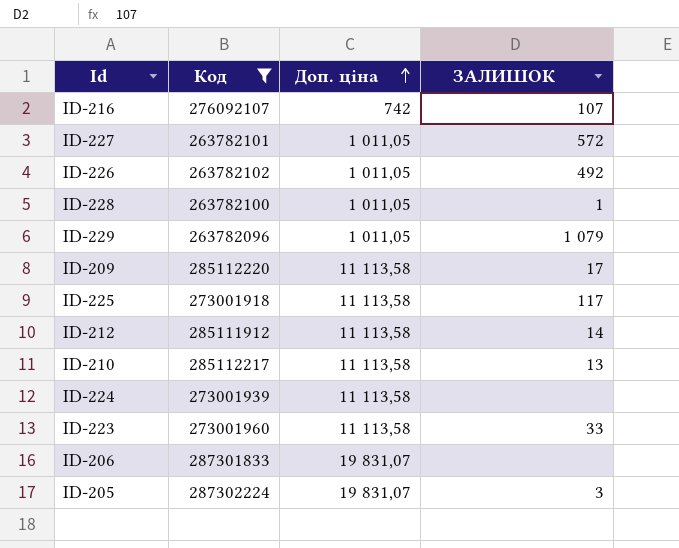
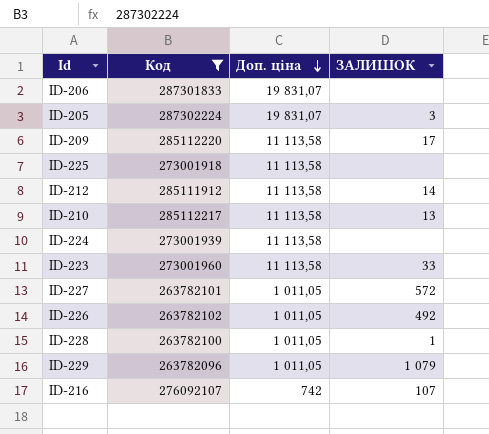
row order: Доп. ціна ascending -> Доп. ціна descending
ID-225 | ЗАЛИШОК: 117 -> none

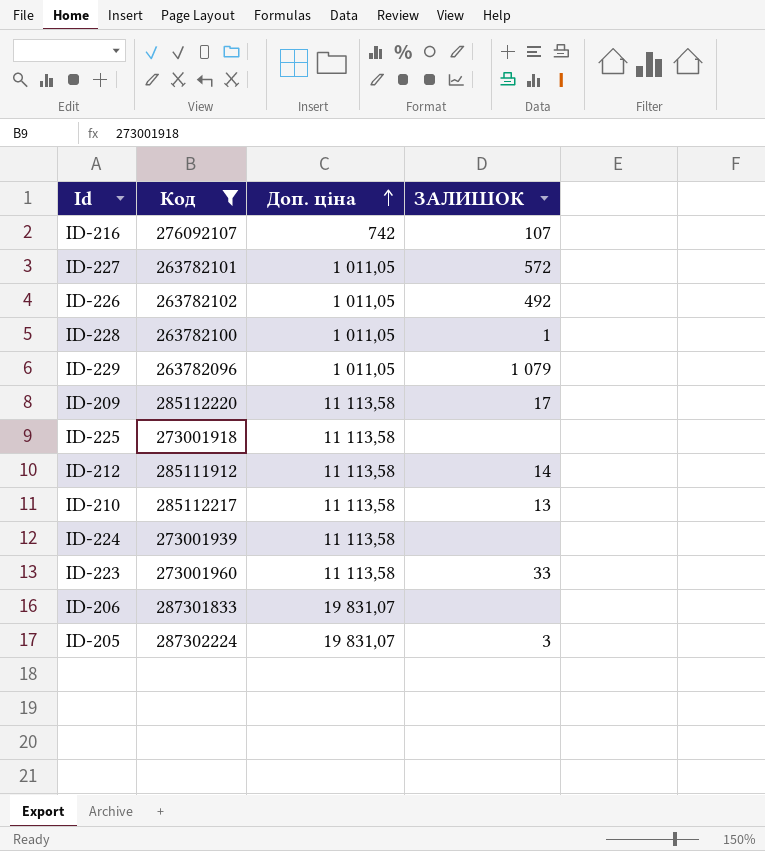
row order: Доп. ціна descending -> Доп. ціна ascending

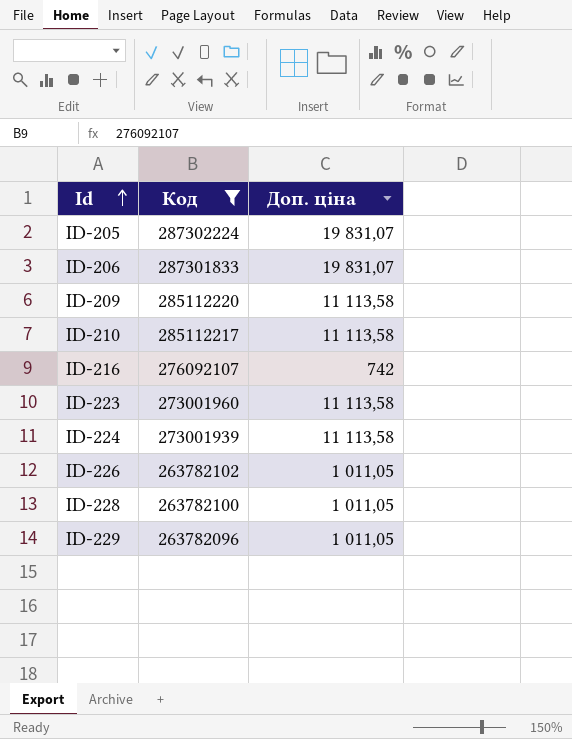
row order: Доп. ціна ascending -> Id ascending
column ЗАЛИШОК | position: 4 -> none
row ID-227: 263782101 | 1 011,05 | 572 -> none
row ID-225: 273001918 | 11 113,58 | none -> none
row ID-212: 285111912 | 11 113,58 | 14 -> none

